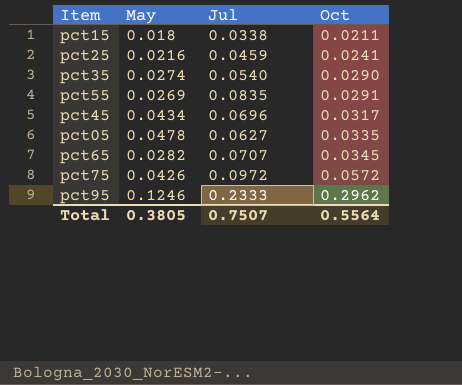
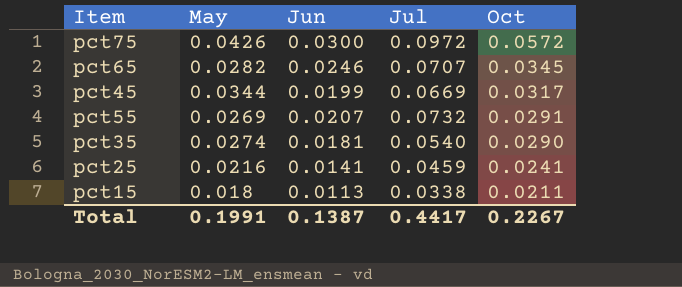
row order: Oct ascending -> Oct descending
column Jun | position: none -> 3
row pct05: 0.0478 | 0.0627 | 0.0335 -> none
row pct95: 0.1246 | 0.2333 | 0.2962 -> none
pct45 | May: 0.0434 -> 0.0344
pct45 | Jul: 0.0696 -> 0.0669
pct55 | Jul: 0.0835 -> 0.0732
Total | May: 0.3805 -> 0.1991
Total | Jul: 0.7507 -> 0.4417
Total | Oct: 0.5564 -> 0.2267

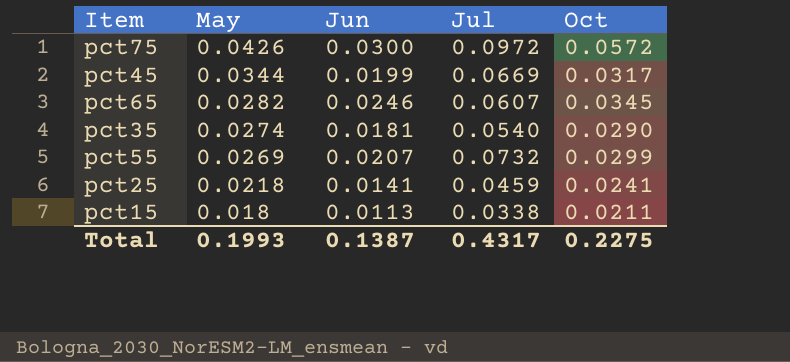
row order: Oct descending -> May descending
pct65 | Jul: 0.0707 -> 0.0607
pct55 | Oct: 0.0291 -> 0.0299
pct25 | May: 0.0216 -> 0.0218
Total | May: 0.1991 -> 0.1993
Total | Jul: 0.4417 -> 0.4317
Total | Oct: 0.2267 -> 0.2275

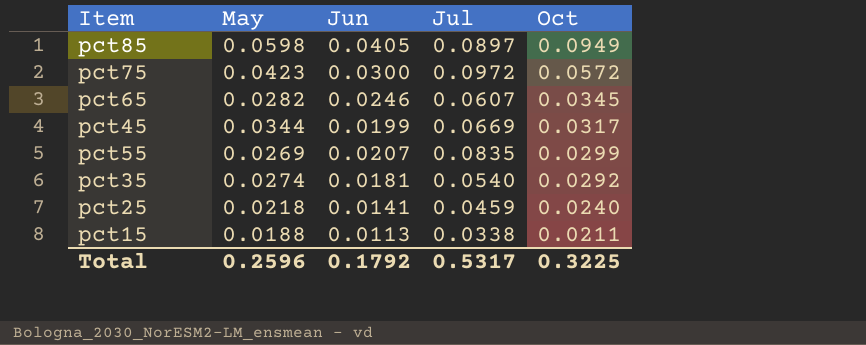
row order: May descending -> Oct descending
row pct85: none -> 0.0598 | 0.0405 | 0.0897 | 0.0949
pct75 | May: 0.0426 -> 0.0423
pct55 | Jul: 0.0732 -> 0.0835
pct35 | Oct: 0.0290 -> 0.0292
pct25 | Oct: 0.0241 -> 0.0240
pct15 | May: 0.018 -> 0.0188
Total | May: 0.1993 -> 0.2596
Total | Jun: 0.1387 -> 0.1792
Total | Jul: 0.4317 -> 0.5317
Total | Oct: 0.2275 -> 0.3225

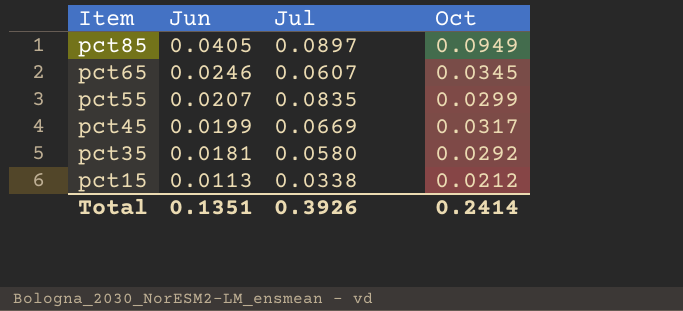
row order: Oct descending -> Item descending
column May | position: 2 -> none
row pct75: 0.0423 | 0.0300 | 0.0972 | 0.0572 -> none
row pct25: 0.0218 | 0.0141 | 0.0459 | 0.0240 -> none
pct35 | Jul: 0.0540 -> 0.0580
pct15 | Oct: 0.0211 -> 0.0212
Total | Jun: 0.1792 -> 0.1351
Total | Jul: 0.5317 -> 0.3926
Total | Oct: 0.3225 -> 0.2414

